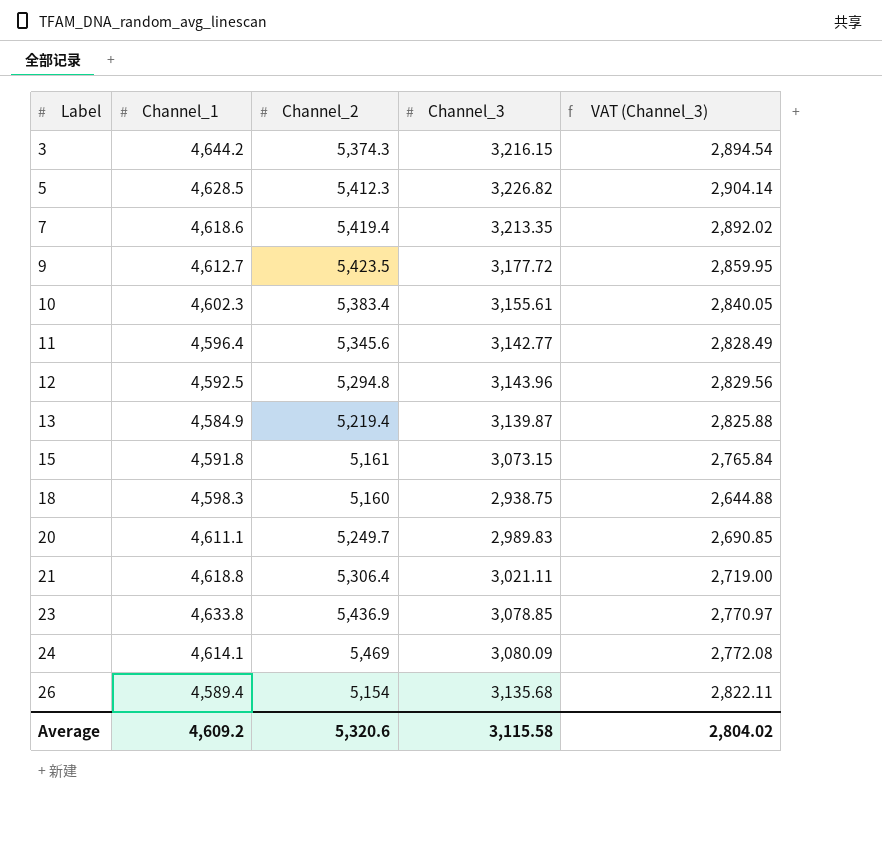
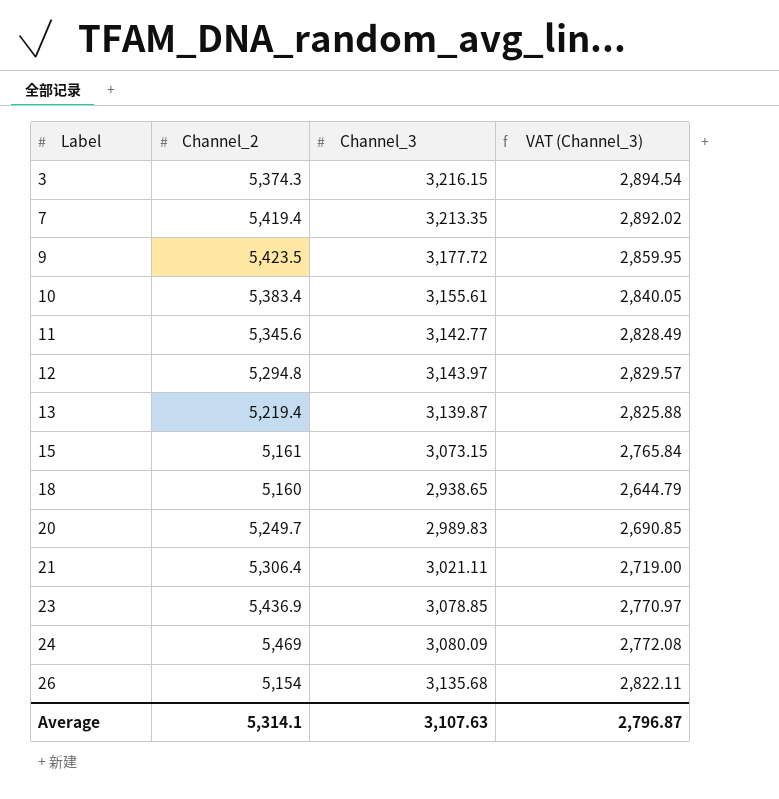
column Channel_1 | position: 2 -> none
row 5: 4,628.5 | 5,412.3 | 3,226.82 | 2,904.14 -> none
12 | Channel_3: 3,143.96 -> 3,143.97
12 | VAT (Channel_3): 2,829.56 -> 2,829.57
18 | Channel_3: 2,938.75 -> 2,938.65
18 | VAT (Channel_3): 2,644.88 -> 2,644.79
Average | Channel_2: 5,320.6 -> 5,314.1
Average | Channel_3: 3,115.58 -> 3,107.63
Average | VAT (Channel_3): 2,804.02 -> 2,796.87

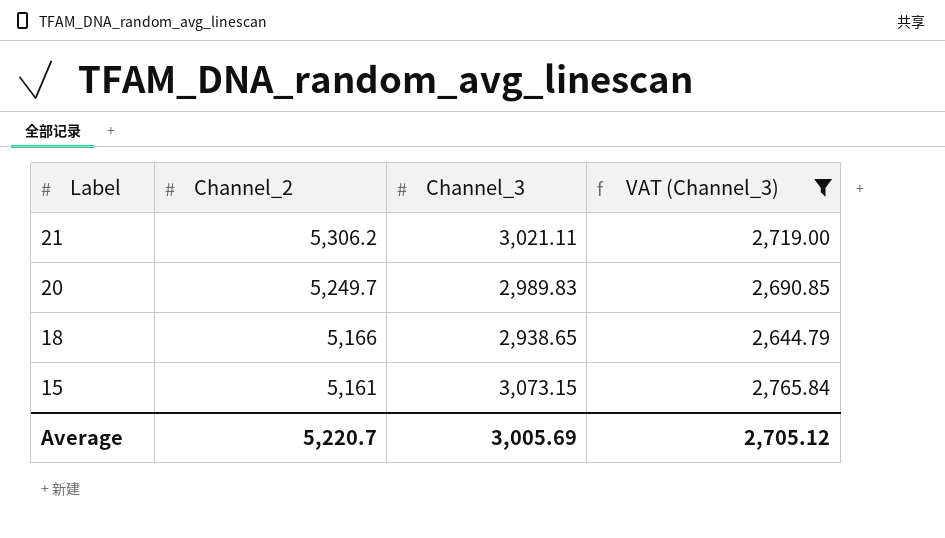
filter: none -> VAT (Channel_3) <= 2,765.84
row order: Label ascending -> Label descending
21 | Channel_2: 5,306.4 -> 5,306.2
18 | Channel_2: 5,160 -> 5,166
Average | Channel_2: 5,314.1 -> 5,220.7
Average | Channel_3: 3,107.63 -> 3,005.69
Average | VAT (Channel_3): 2,796.87 -> 2,705.12

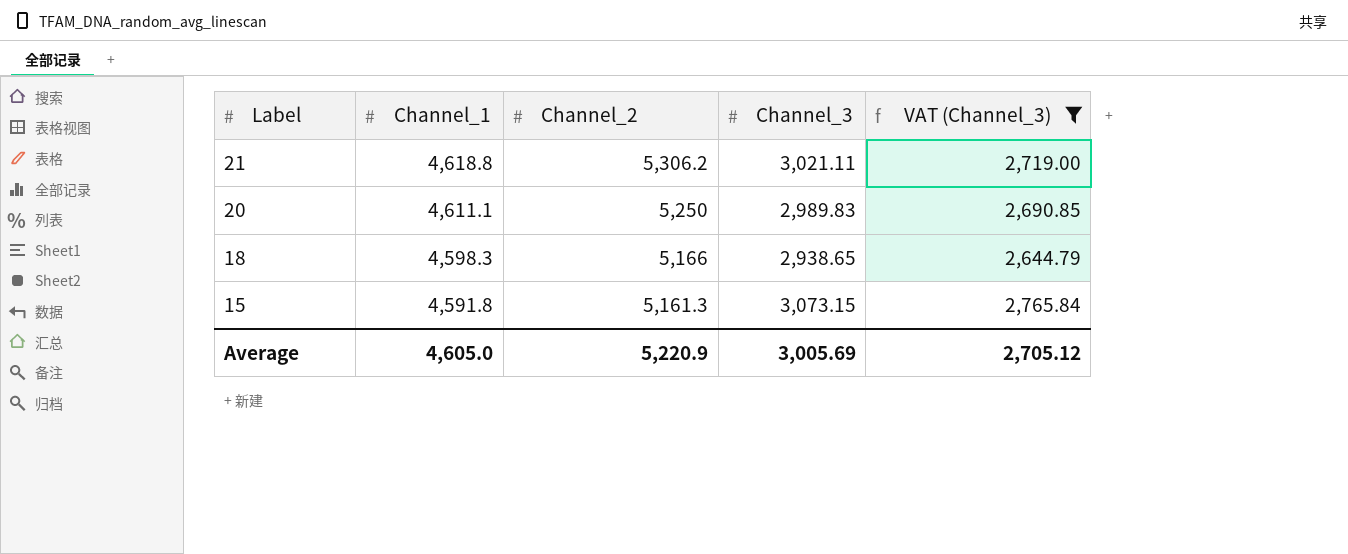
column Channel_1 | position: none -> 2
20 | Channel_2: 5,249.7 -> 5,250
15 | Channel_2: 5,161 -> 5,161.3
Average | Channel_2: 5,220.7 -> 5,220.9

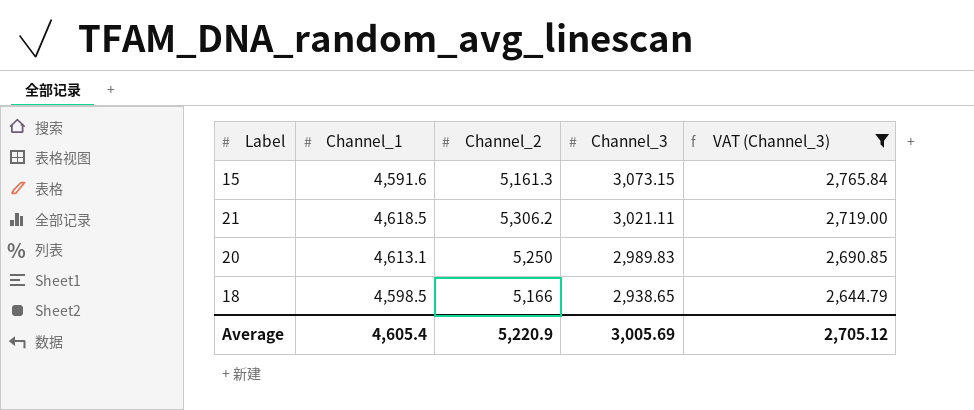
row order: Label descending -> Channel_3 descending
15 | Channel_1: 4,591.8 -> 4,591.6
21 | Channel_1: 4,618.8 -> 4,618.5
20 | Channel_1: 4,611.1 -> 4,613.1
18 | Channel_1: 4,598.3 -> 4,598.5
Average | Channel_1: 4,605.0 -> 4,605.4

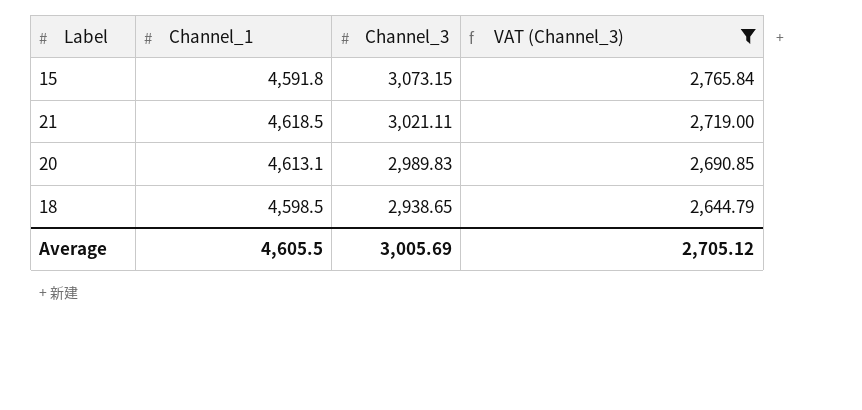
column Channel_2 | position: 3 -> none
15 | Channel_1: 4,591.6 -> 4,591.8
Average | Channel_1: 4,605.4 -> 4,605.5

